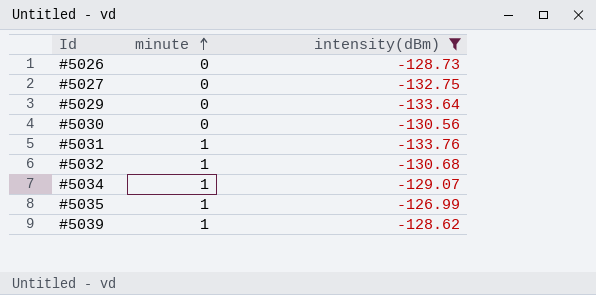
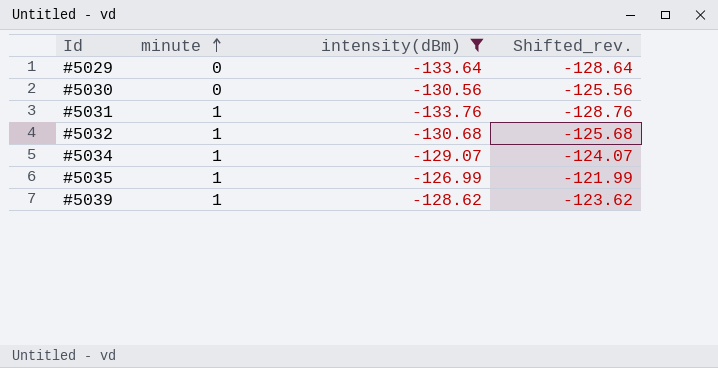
column Shifted_rev. | formula: none -> [intensity(dBm)] + 5
row #5026: 0 | -128.73 -> none
row #5027: 0 | -132.75 -> none

